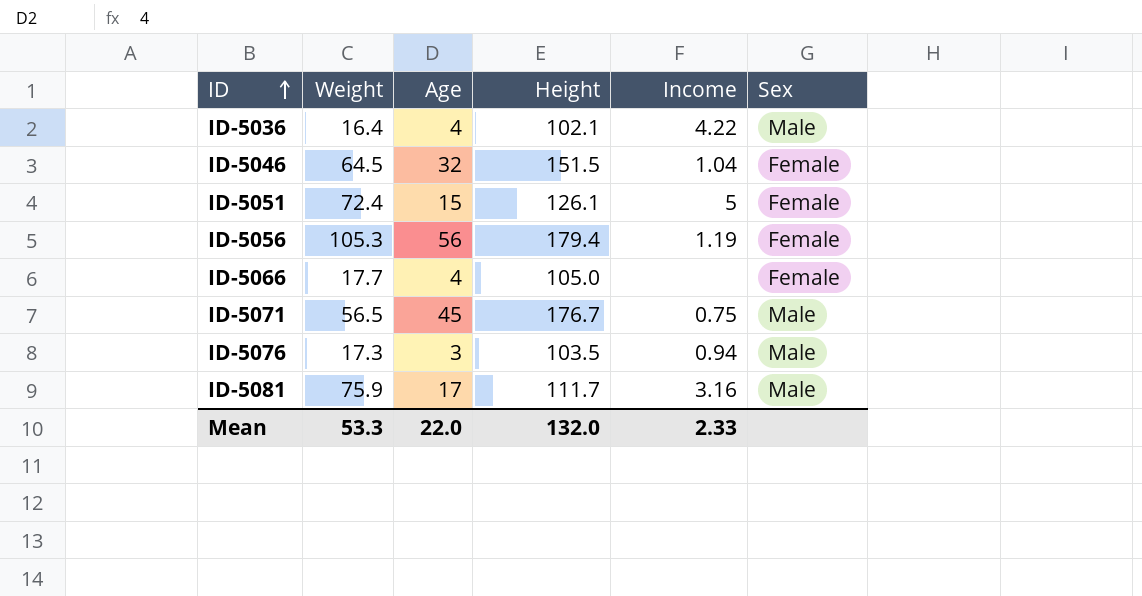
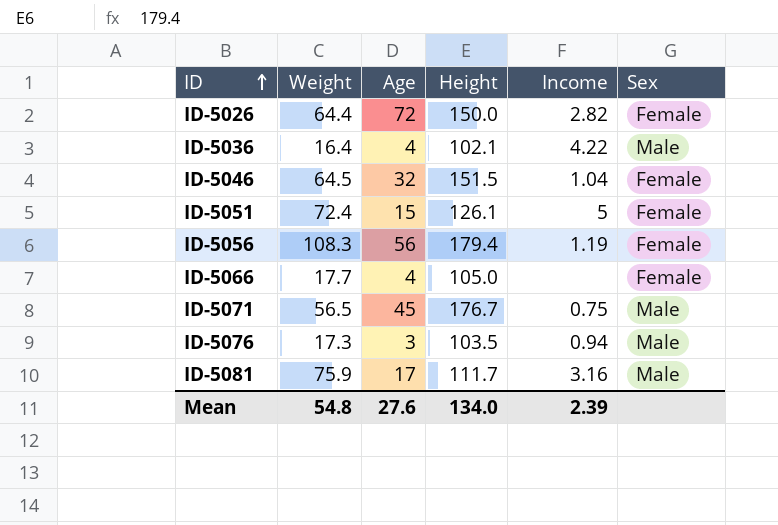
row ID-5026: none -> 64.4 | 72 | 150.0 | 2.82 | Female
ID-5056 | Weight: 105.3 -> 108.3
Mean | Weight: 53.3 -> 54.8
Mean | Age: 22.0 -> 27.6
Mean | Height: 132.0 -> 134.0
Mean | Income: 2.33 -> 2.39

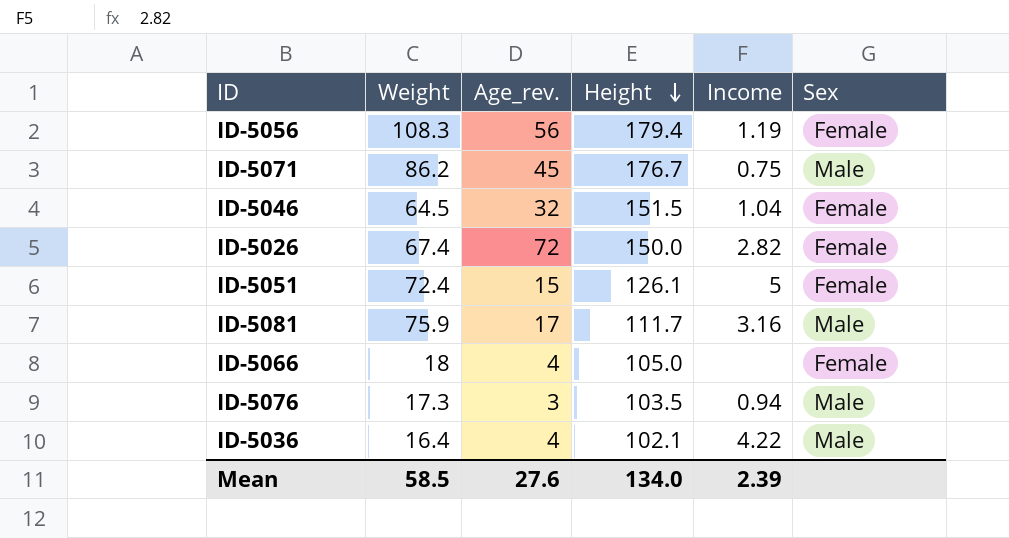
row order: ID ascending -> Height descending
column name: Age -> Age_rev.
ID-5071 | Weight: 56.5 -> 86.2
ID-5026 | Weight: 64.4 -> 67.4
ID-5066 | Weight: 17.7 -> 18
Mean | Weight: 54.8 -> 58.5

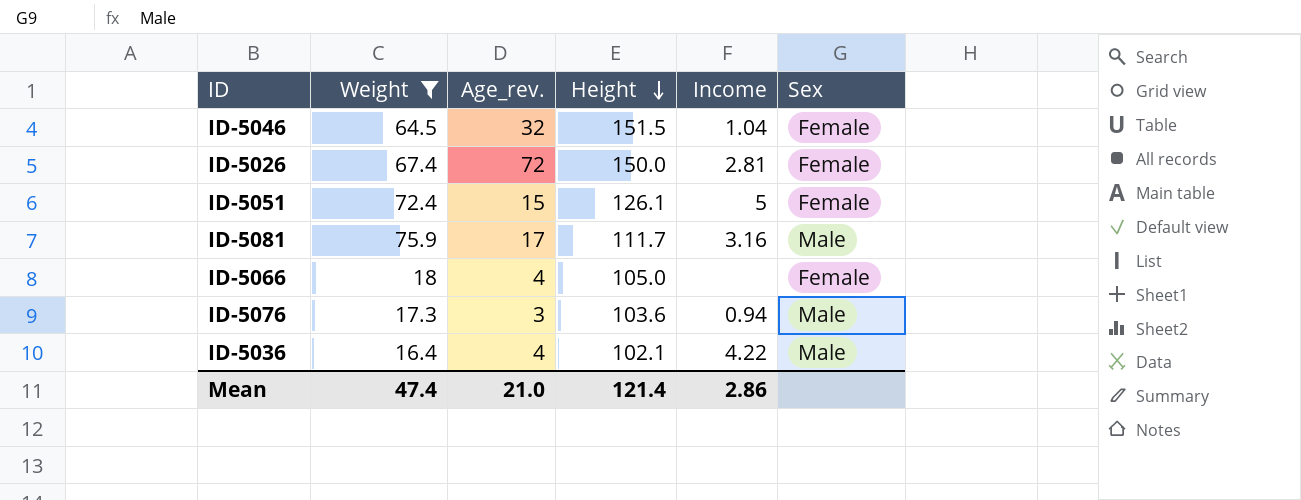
filter: none -> Weight <= 75.9
ID-5026 | Income: 2.82 -> 2.81
ID-5076 | Height: 103.5 -> 103.6
Mean | Weight: 58.5 -> 47.4
Mean | Age_rev.: 27.6 -> 21.0
Mean | Height: 134.0 -> 121.4
Mean | Income: 2.39 -> 2.86

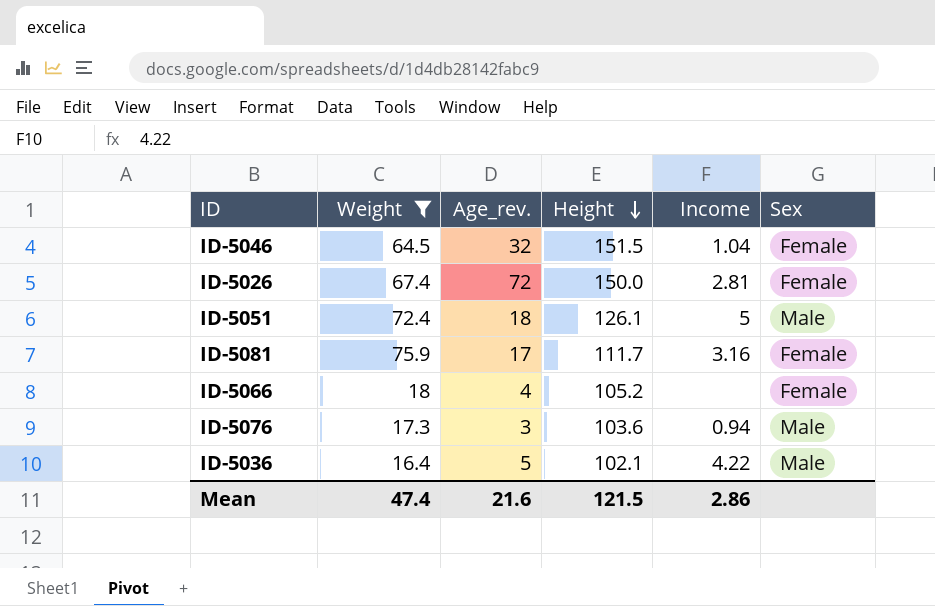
ID-5051 | Age_rev.: 15 -> 18
ID-5051 | Sex: Female -> Male
ID-5081 | Sex: Male -> Female
ID-5066 | Height: 105.0 -> 105.2
ID-5036 | Age_rev.: 4 -> 5
Mean | Age_rev.: 21.0 -> 21.6
Mean | Height: 121.4 -> 121.5

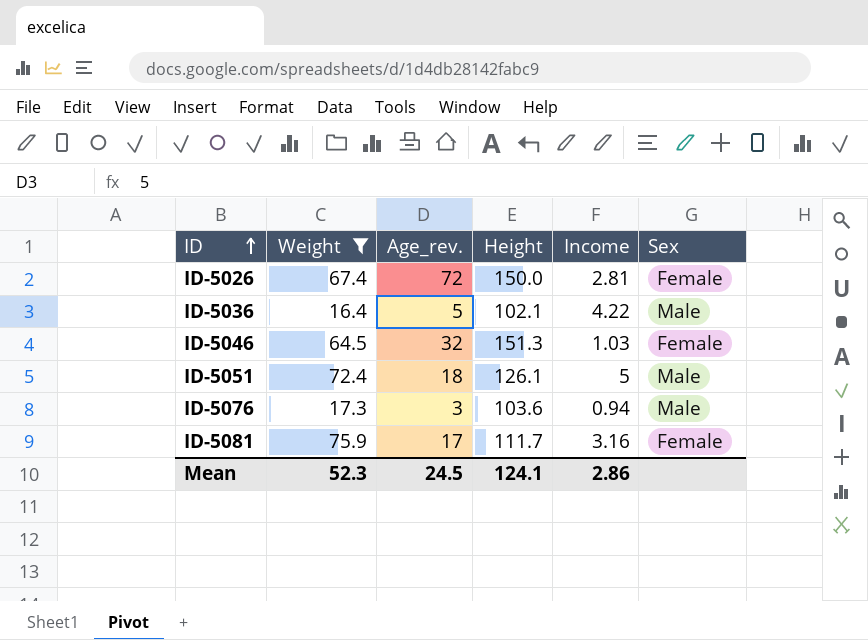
row order: Height descending -> ID ascending
row ID-5066: 18 | 4 | 105.2 | none | Female -> none
ID-5046 | Height: 151.5 -> 151.3
ID-5046 | Income: 1.04 -> 1.03
Mean | Weight: 47.4 -> 52.3
Mean | Age_rev.: 21.6 -> 24.5
Mean | Height: 121.5 -> 124.1

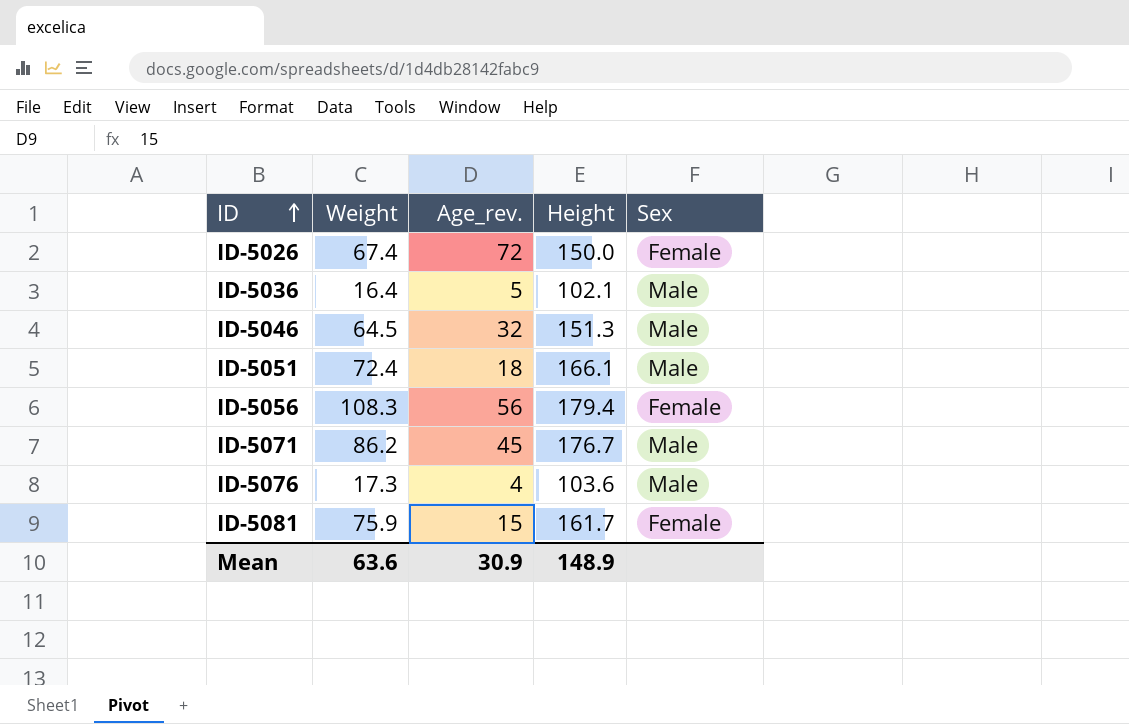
filter: Weight <= 75.9 -> none
column Income | position: 5 -> none
ID-5046 | Sex: Female -> Male
ID-5051 | Height: 126.1 -> 166.1
ID-5076 | Age_rev.: 3 -> 4
ID-5081 | Age_rev.: 17 -> 15
ID-5081 | Height: 111.7 -> 161.7
Mean | Weight: 52.3 -> 63.6
Mean | Age_rev.: 24.5 -> 30.9
Mean | Height: 124.1 -> 148.9

